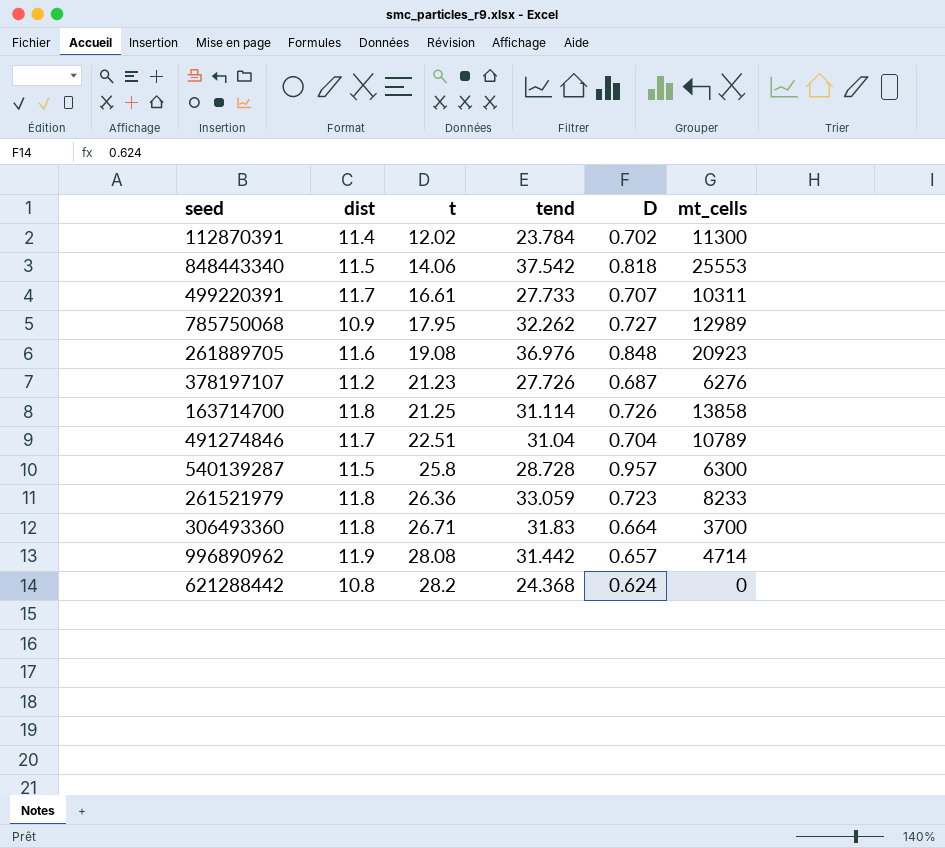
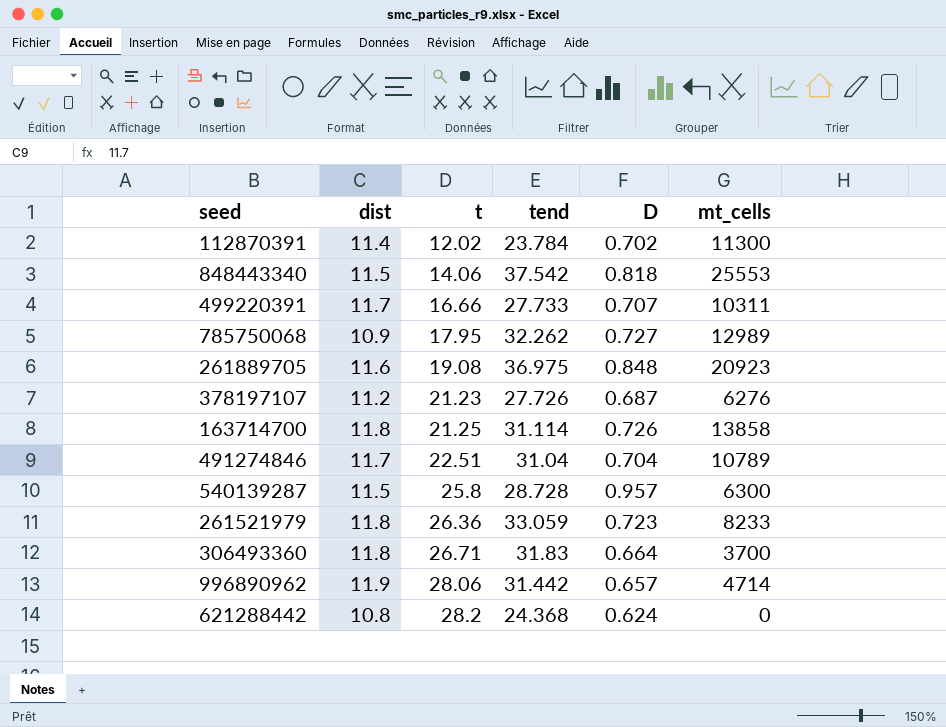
499220391 | t: 16.61 -> 16.66
261889705 | tend: 36.976 -> 36.975
996890962 | t: 28.08 -> 28.06

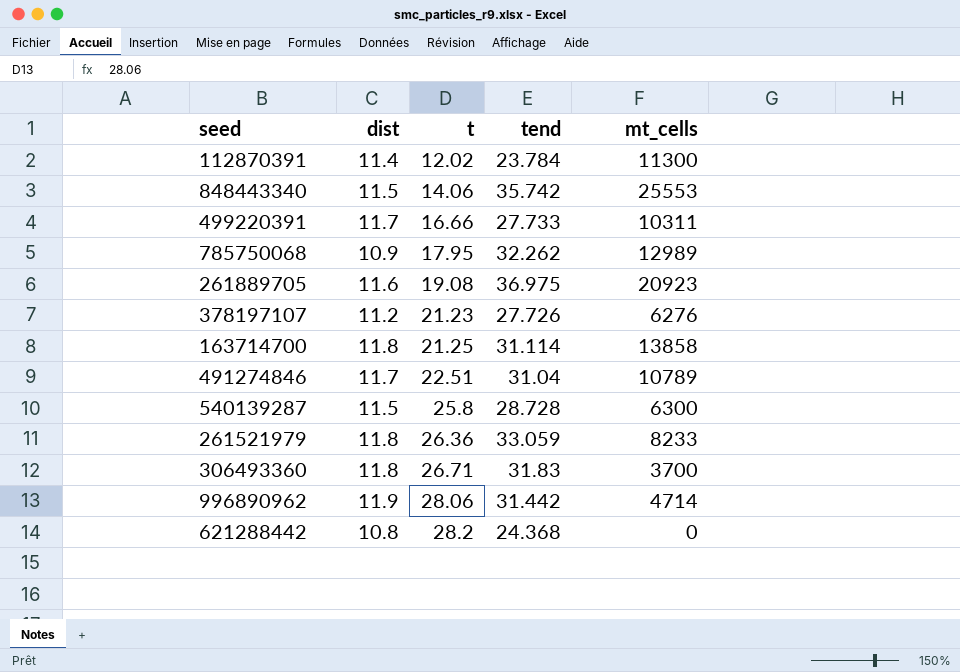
column D | position: 5 -> none
848443340 | tend: 37.542 -> 35.742

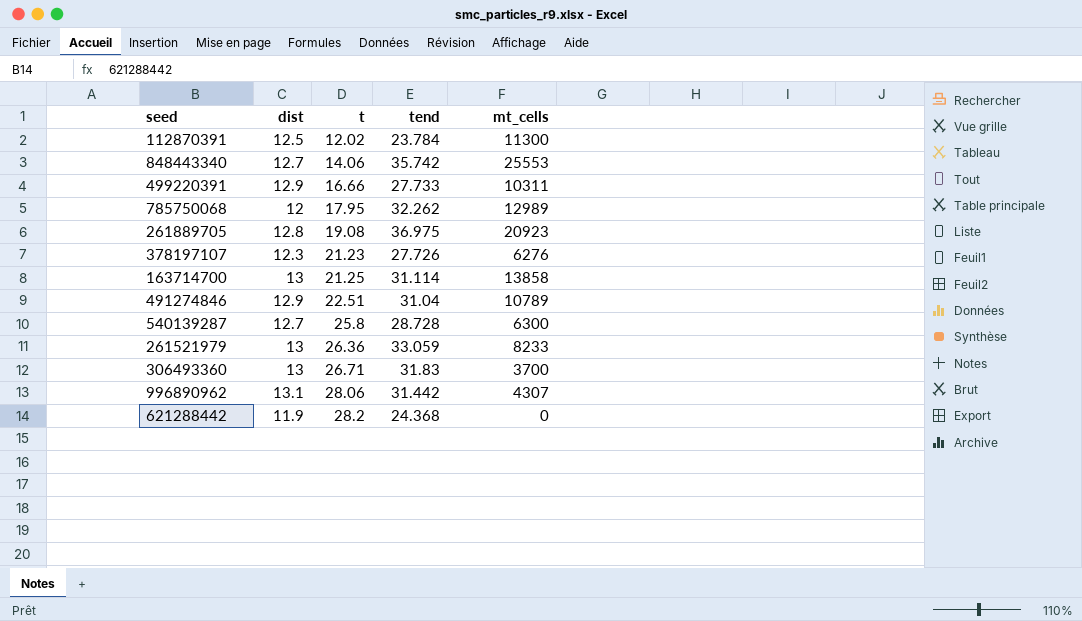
112870391 | dist: 11.4 -> 12.5
848443340 | dist: 11.5 -> 12.7
499220391 | dist: 11.7 -> 12.9
785750068 | dist: 10.9 -> 12
261889705 | dist: 11.6 -> 12.8
378197107 | dist: 11.2 -> 12.3
163714700 | dist: 11.8 -> 13
491274846 | dist: 11.7 -> 12.9
540139287 | dist: 11.5 -> 12.7
261521979 | dist: 11.8 -> 13
306493360 | dist: 11.8 -> 13
996890962 | dist: 11.9 -> 13.1
996890962 | mt_cells: 4714 -> 4307
621288442 | dist: 10.8 -> 11.9

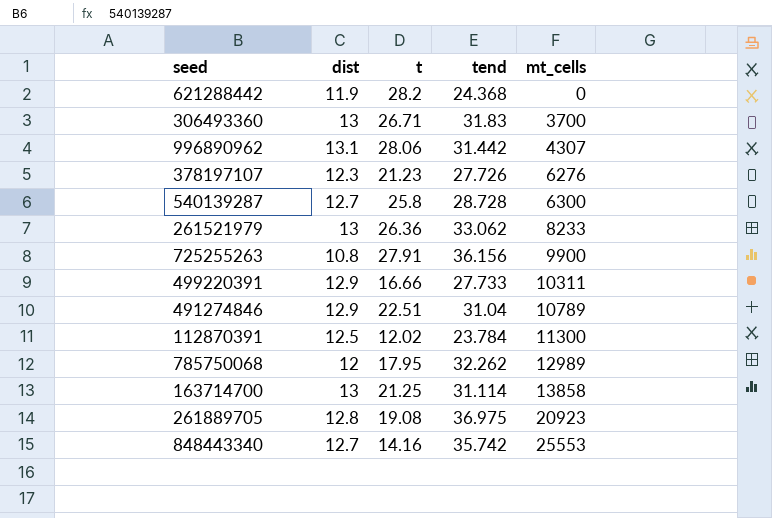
row order: t ascending -> mt_cells ascending
261521979 | tend: 33.059 -> 33.062
row 725255263: none -> 10.8 | 27.91 | 36.156 | 9900
848443340 | t: 14.06 -> 14.16

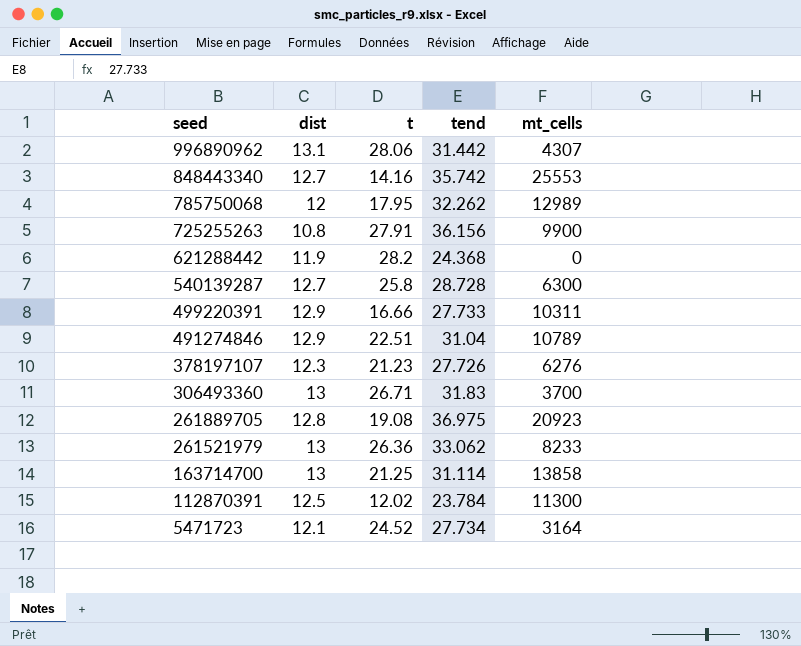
row order: mt_cells ascending -> seed descending
row 5471723: none -> 12.1 | 24.52 | 27.734 | 3164

